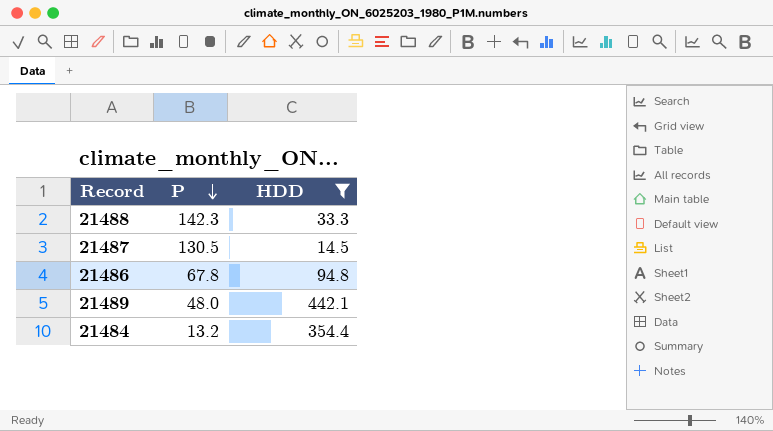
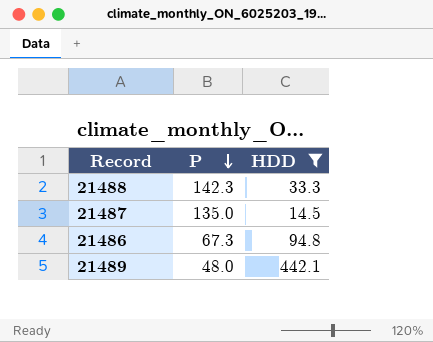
row 21484: 13.2 | 354.4 -> none
21487 | P: 130.5 -> 135.0
21486 | P: 67.8 -> 67.3

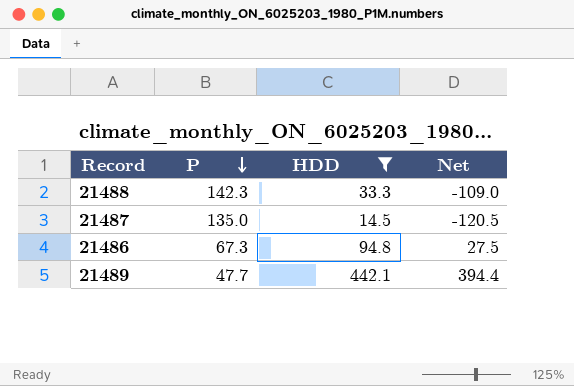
column Net | formula: none -> [HDD] - [P]
21489 | P: 48.0 -> 47.7

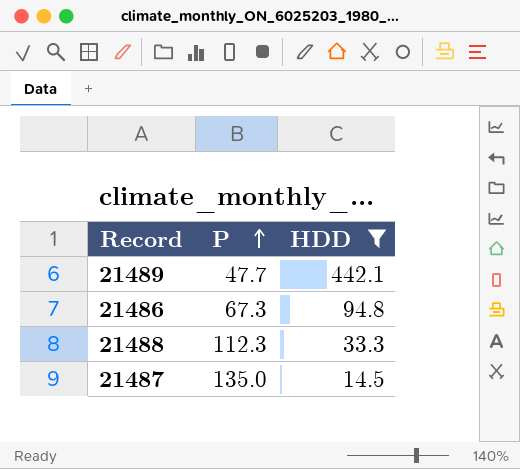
row order: P descending -> P ascending
column Net | formula: [HDD] - [P] -> none
21488 | P: 142.3 -> 112.3

